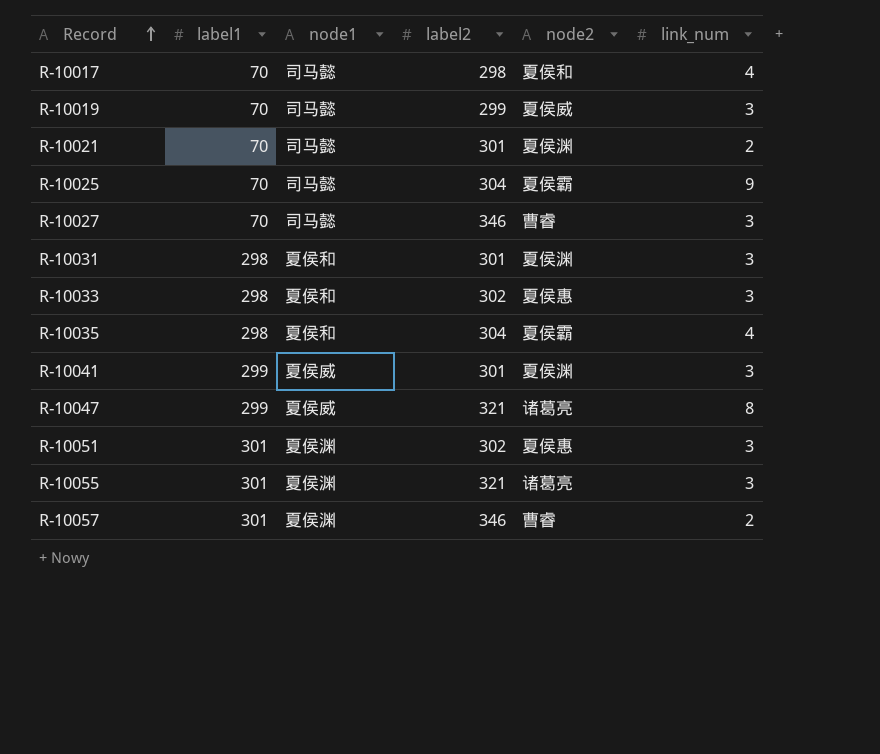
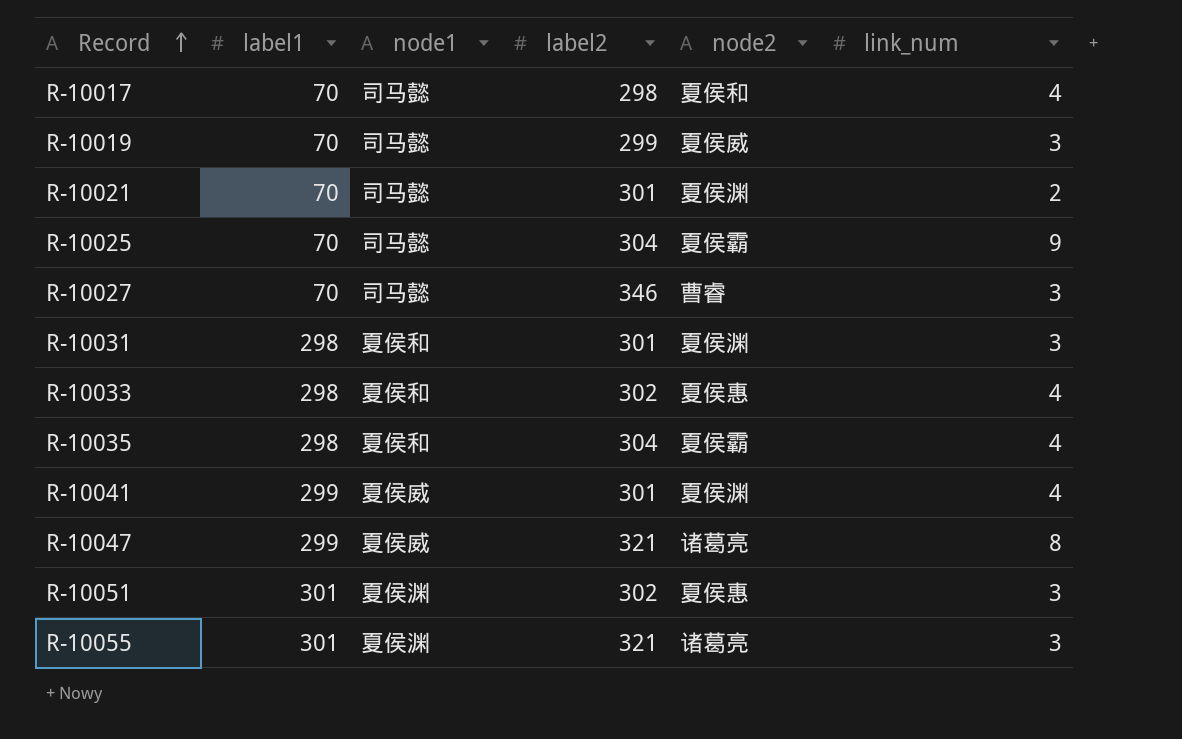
row R-10057: 301 | 夏侯渊 | 346 | 曹睿 | 2 -> none
R-10033 | link_num: 3 -> 4
R-10041 | link_num: 3 -> 4

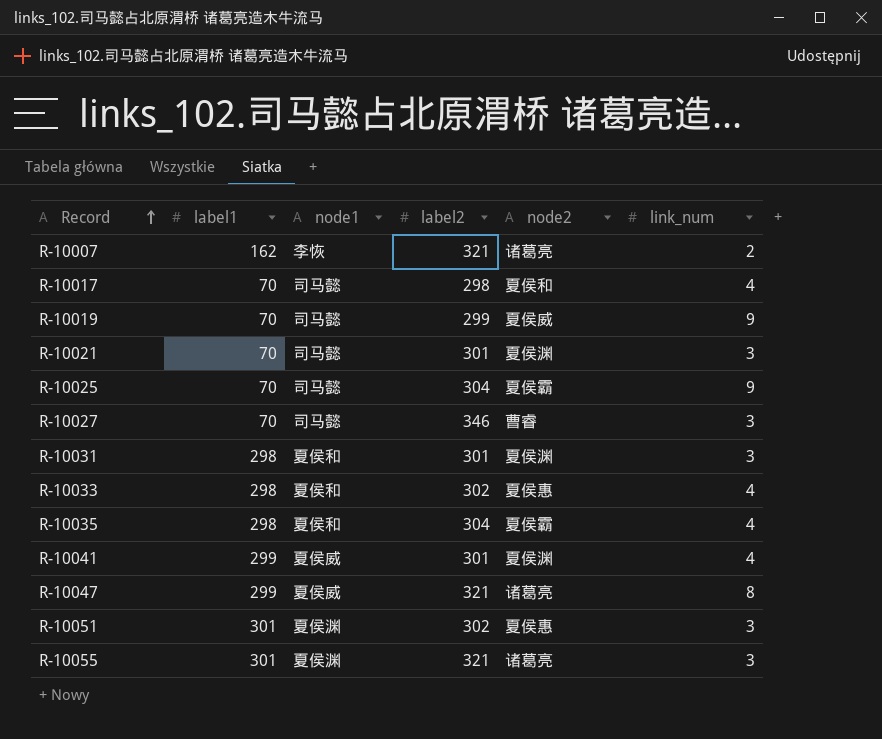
row R-10007: none -> 162 | 李恢 | 321 | 诸葛亮 | 2
R-10019 | link_num: 3 -> 9
R-10021 | link_num: 2 -> 3

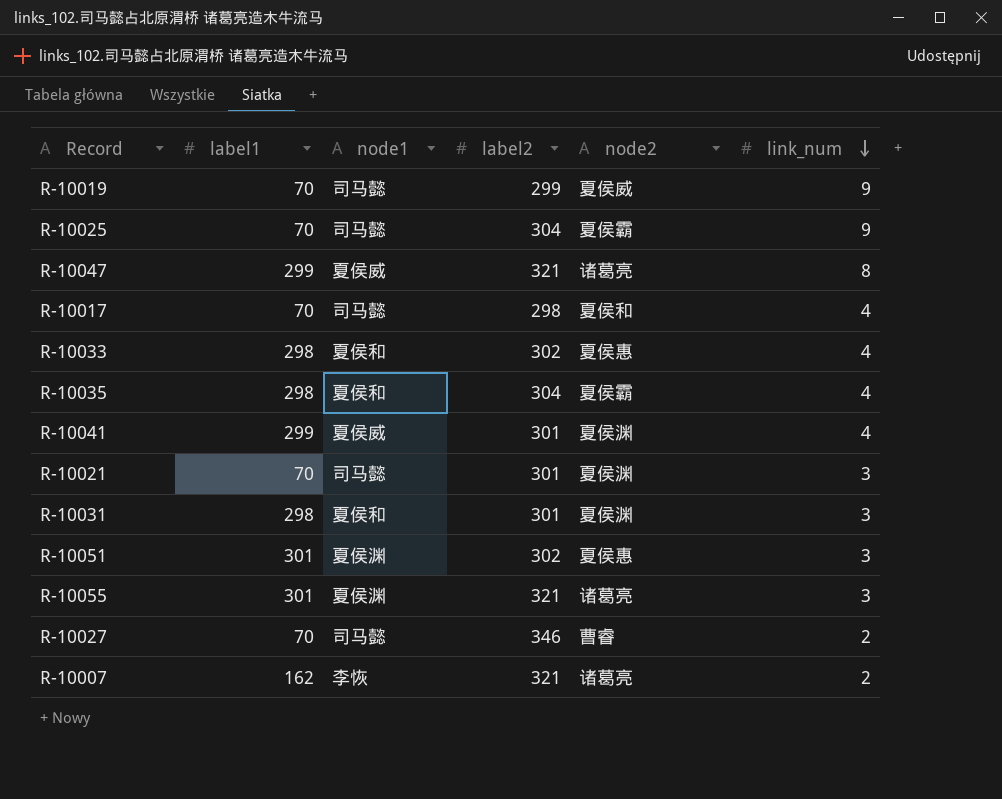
row order: Record ascending -> link_num descending
R-10027 | link_num: 3 -> 2

